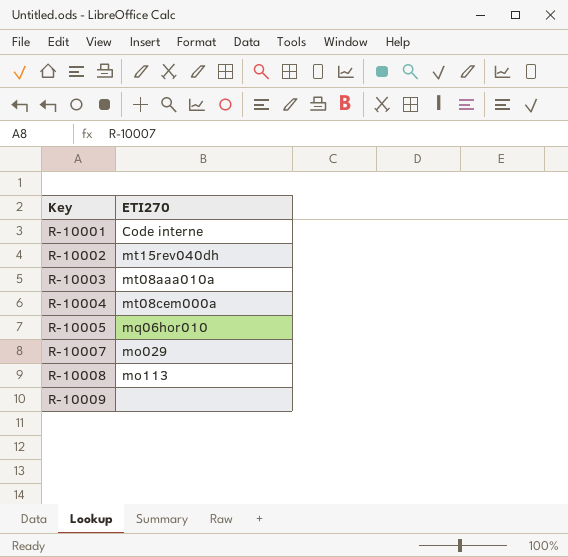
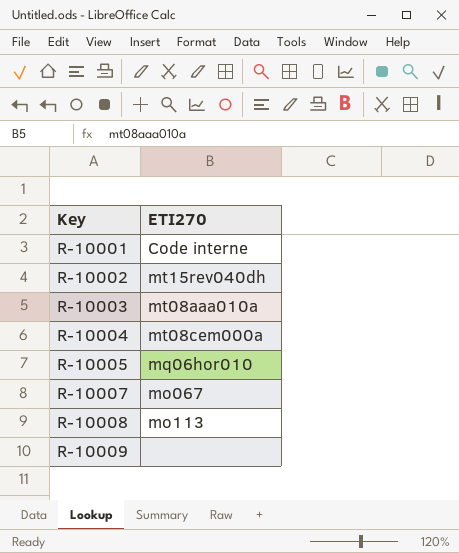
R-10007 | ETI270: mo029 -> mo067

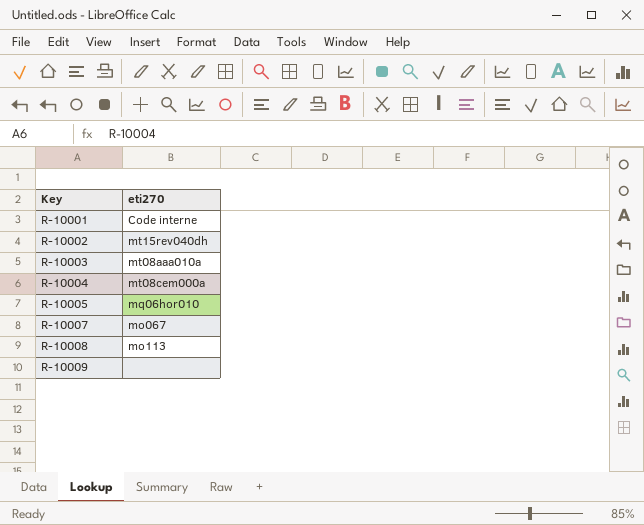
column name: ETI270 -> eti270

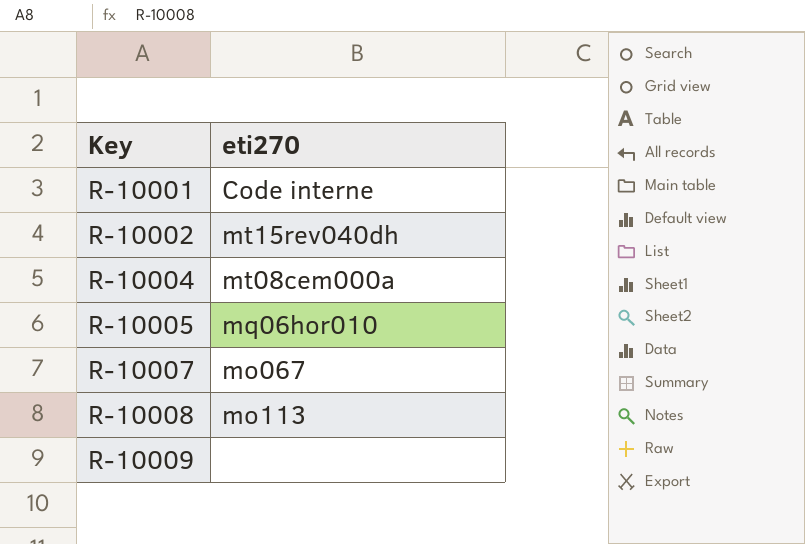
row R-10003: mt08aaa010a -> none

